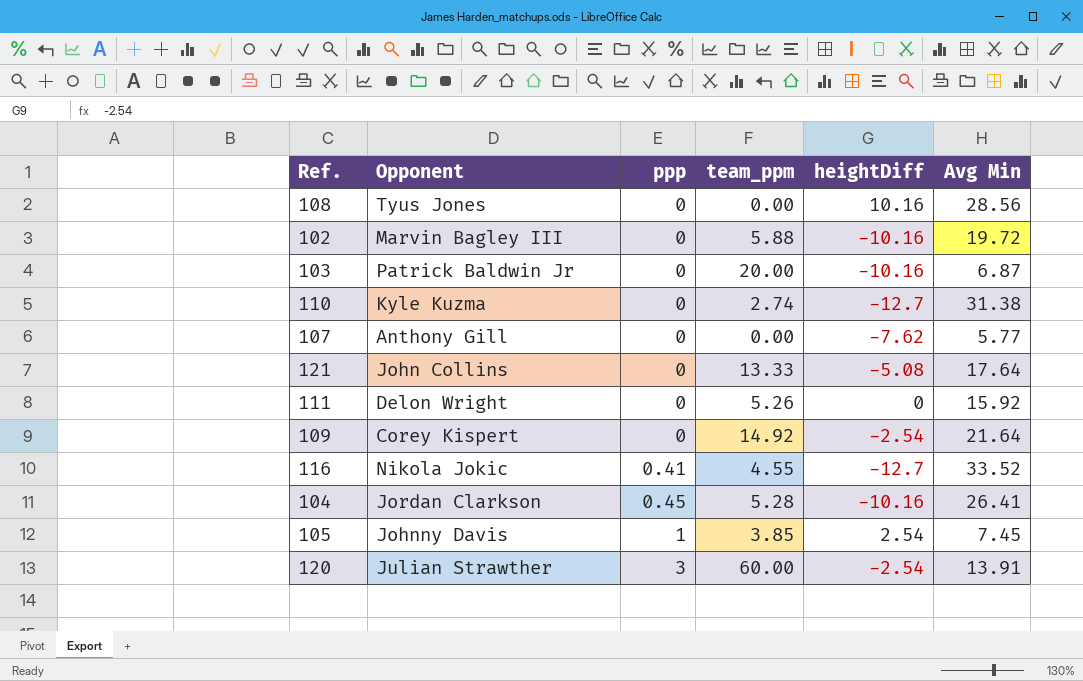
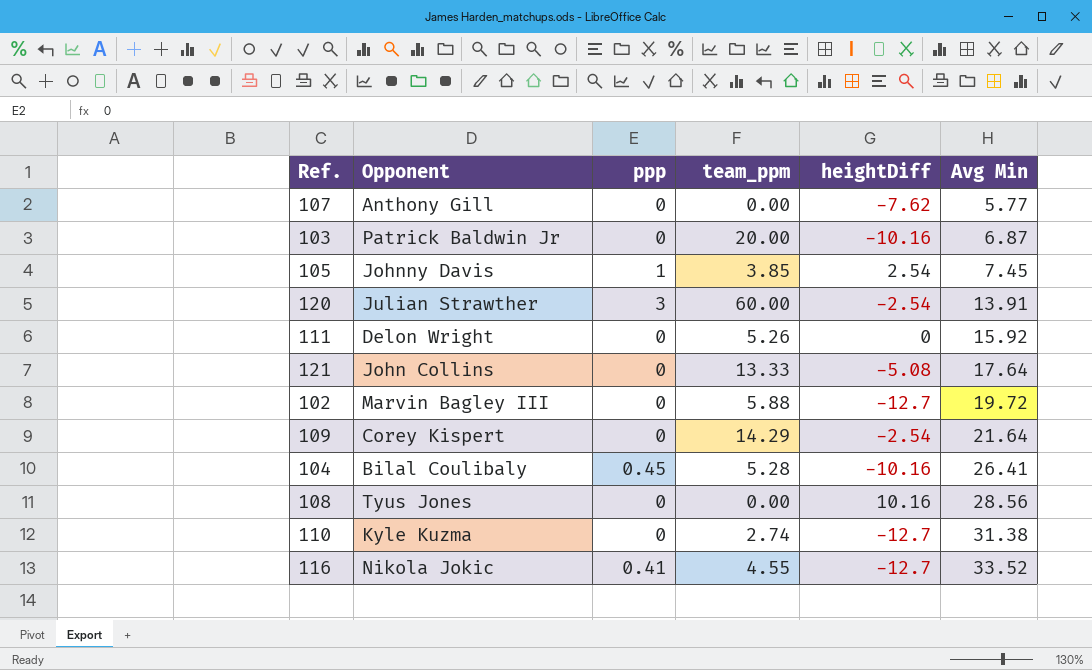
row order: ppp ascending -> Avg Min ascending
102 | heightDiff: -10.16 -> -12.7
109 | team_ppm: 14.92 -> 14.29
104 | Opponent: Jordan Clarkson -> Bilal Coulibaly

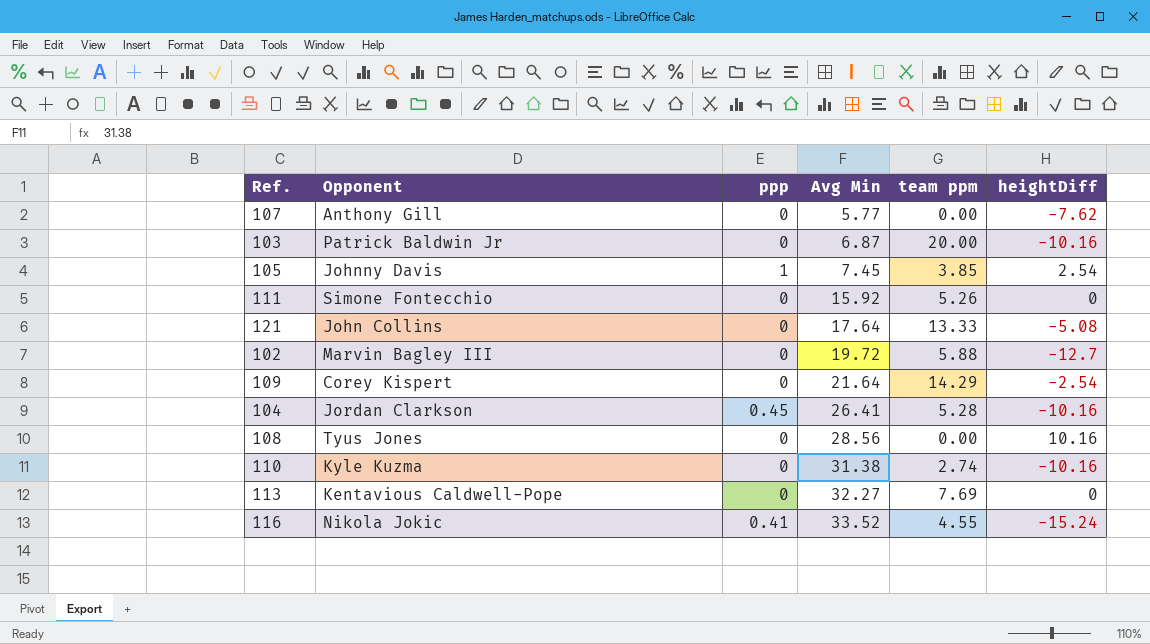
column Avg Min | position: 6 -> 4
column name: team_ppm -> team ppm
row 120: Julian Strawther | 3 | 60.00 | -2.54 | 13.91 -> none
111 | Opponent: Delon Wright -> Simone Fontecchio
104 | Opponent: Bilal Coulibaly -> Jordan Clarkson
110 | heightDiff: -12.7 -> -10.16
row 113: none -> Kentavious Caldwell-Pope | 0 | 32.27 | 7.69 | 0
116 | heightDiff: -12.7 -> -15.24

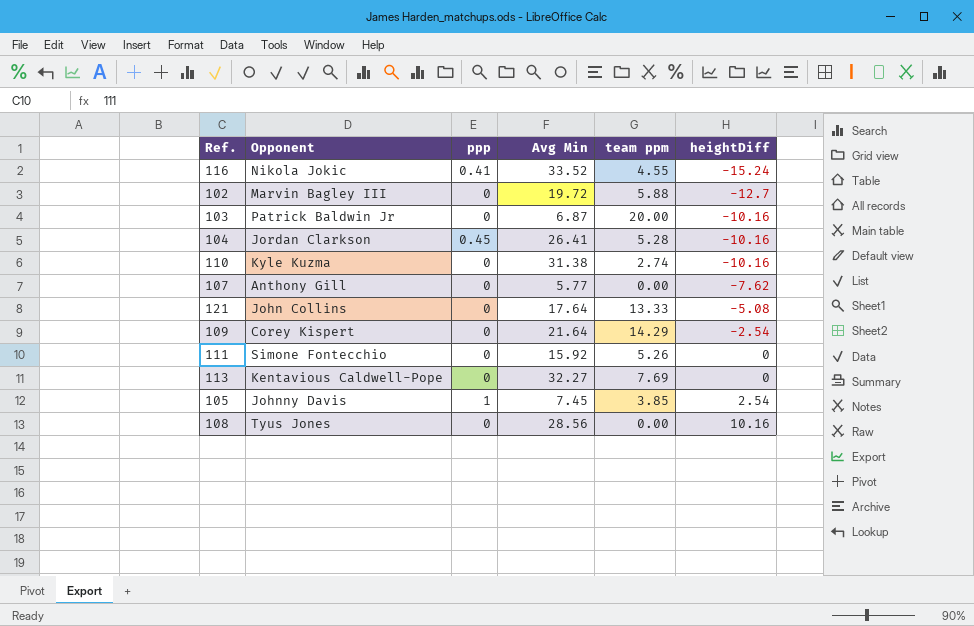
row order: Avg Min ascending -> heightDiff ascending

